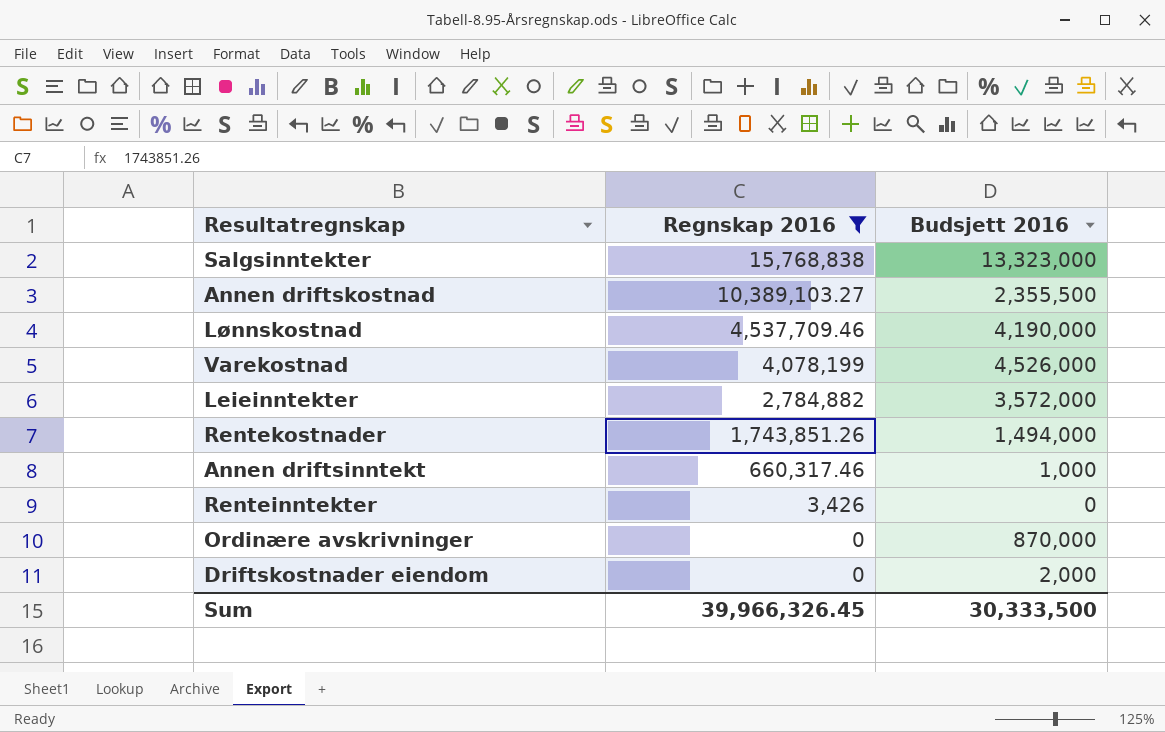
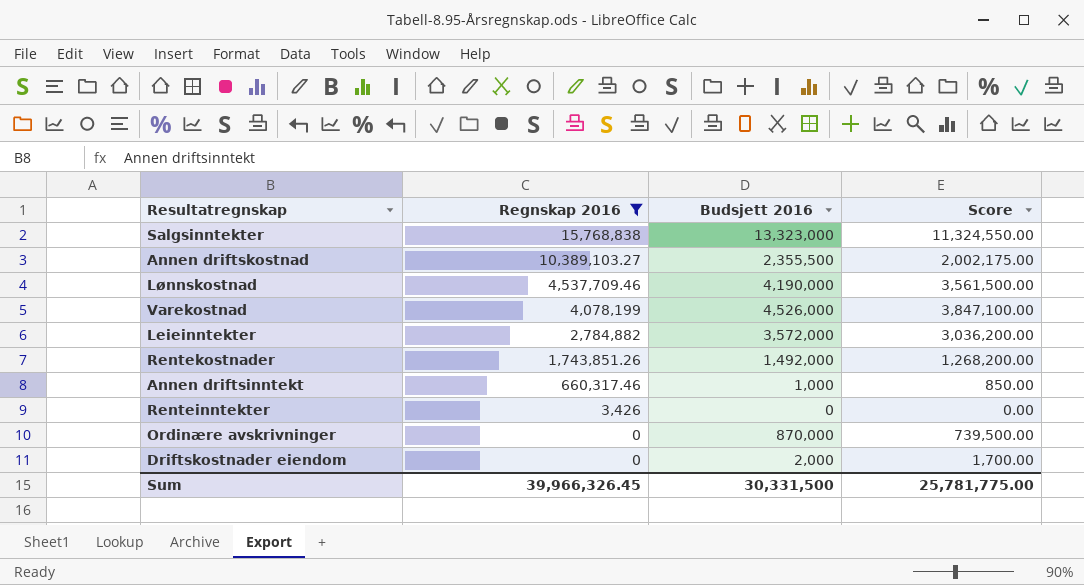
column Score | formula: none -> [Budsjett 2016] * 0.85
Rentekostnader | Budsjett 2016: 1,494,000 -> 1,492,000
Sum | Budsjett 2016: 30,333,500 -> 30,331,500

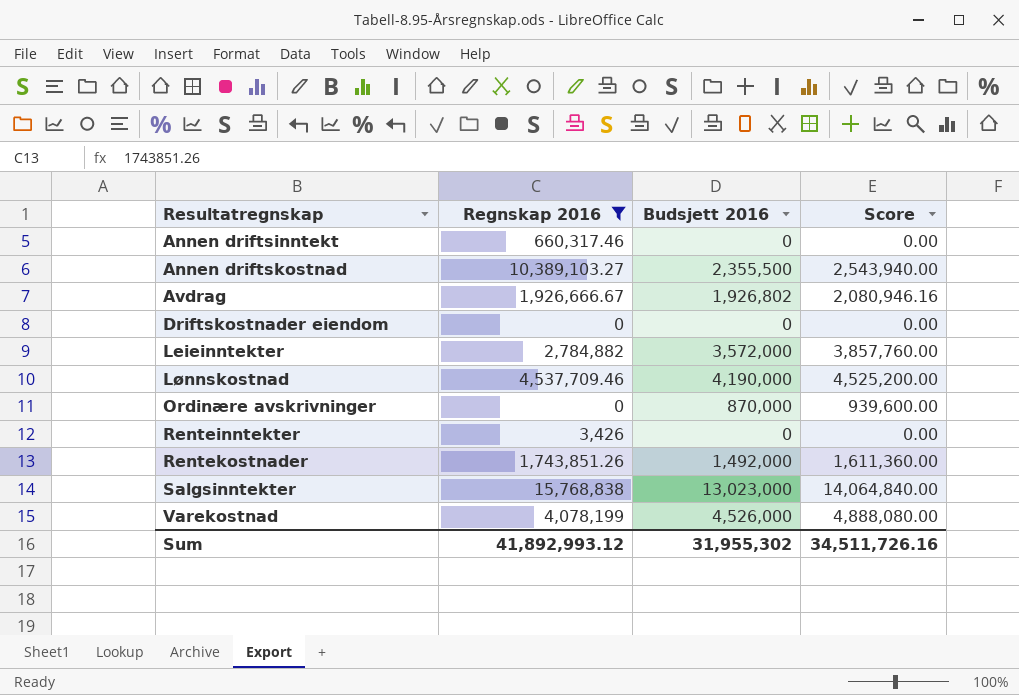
row order: Regnskap 2016 descending -> Resultatregnskap ascending
column Score | formula: [Budsjett 2016] * 0.85 -> [Budsjett 2016] * 1.08
Annen driftsinntekt | Budsjett 2016: 1,000 -> 0
row Avdrag: none -> 1,926,666.67 | 1,926,802 | 2,080,946.16
Driftskostnader eiendom | Budsjett 2016: 2,000 -> 0
Salgsinntekter | Budsjett 2016: 13,323,000 -> 13,023,000
Sum | Regnskap 2016: 39,966,326.45 -> 41,892,993.12
Sum | Budsjett 2016: 30,331,500 -> 31,955,302
Sum | Score: 25,781,775.00 -> 34,511,726.16

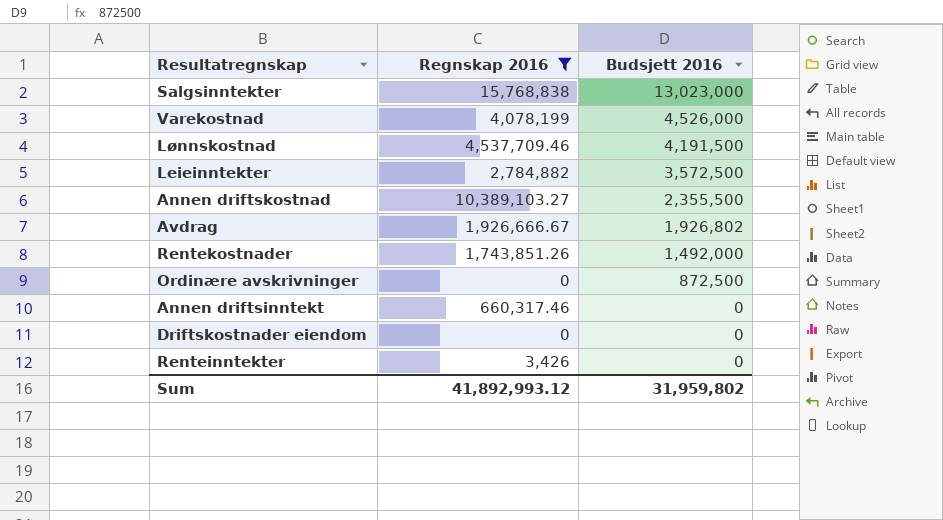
row order: Resultatregnskap ascending -> Budsjett 2016 descending
column Score | formula: [Budsjett 2016] * 1.08 -> none
Lønnskostnad | Budsjett 2016: 4,190,000 -> 4,191,500
Leieinntekter | Budsjett 2016: 3,572,000 -> 3,572,500
Ordinære avskrivninger | Budsjett 2016: 870,000 -> 872,500
Sum | Budsjett 2016: 31,955,302 -> 31,959,802

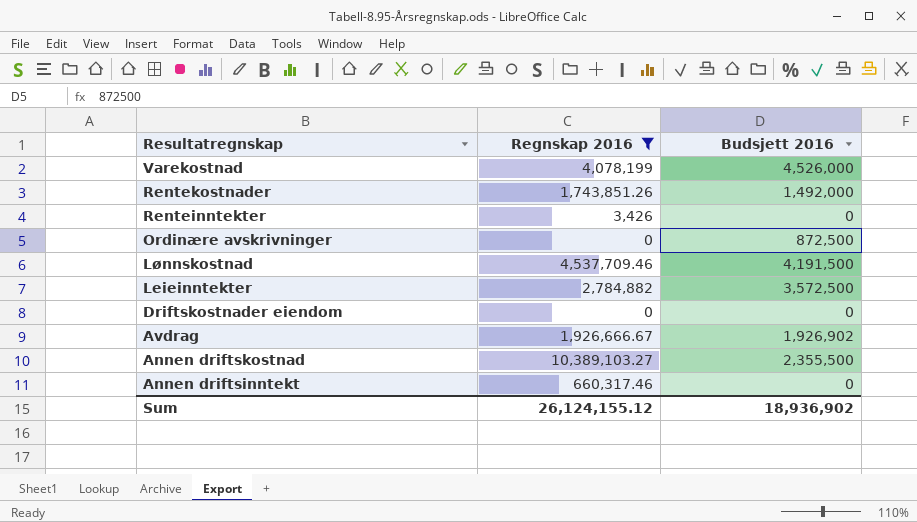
row order: Budsjett 2016 descending -> Resultatregnskap descending
row Salgsinntekter: 15,768,838 | 13,023,000 -> none
Avdrag | Budsjett 2016: 1,926,802 -> 1,926,902
Sum | Regnskap 2016: 41,892,993.12 -> 26,124,155.12
Sum | Budsjett 2016: 31,959,802 -> 18,936,902

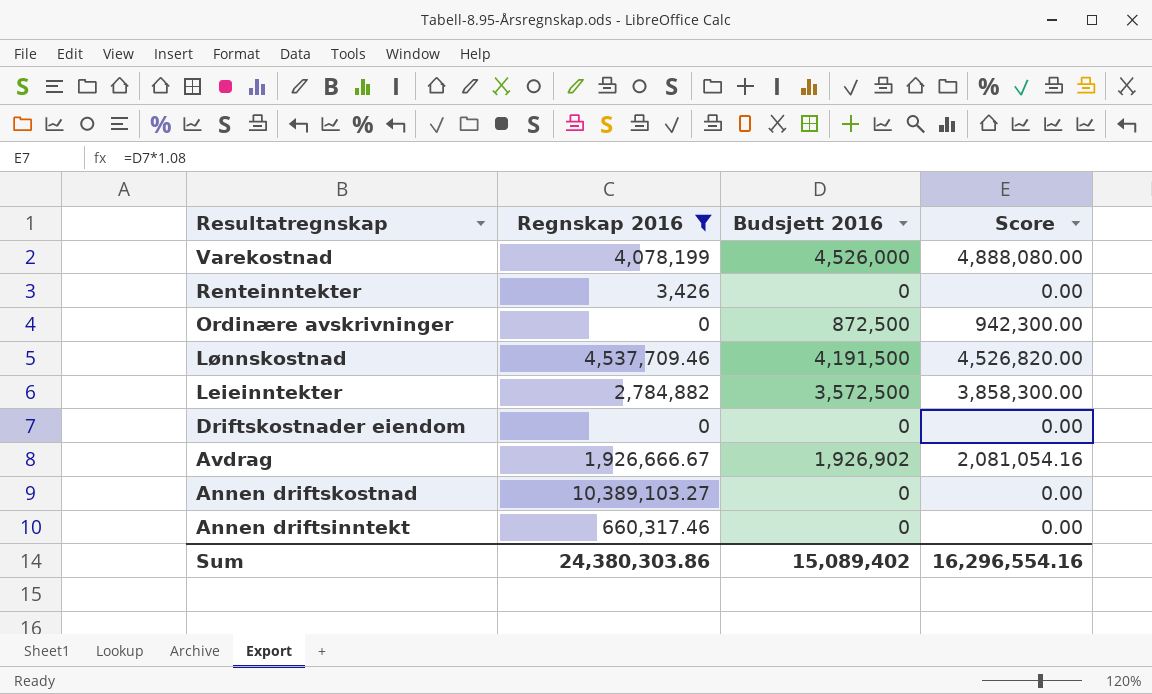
column Score | formula: none -> [Budsjett 2016] * 1.08
row Rentekostnader: 1,743,851.26 | 1,492,000 -> none
Annen driftskostnad | Budsjett 2016: 2,355,500 -> 0
Sum | Regnskap 2016: 26,124,155.12 -> 24,380,303.86
Sum | Budsjett 2016: 18,936,902 -> 15,089,402

